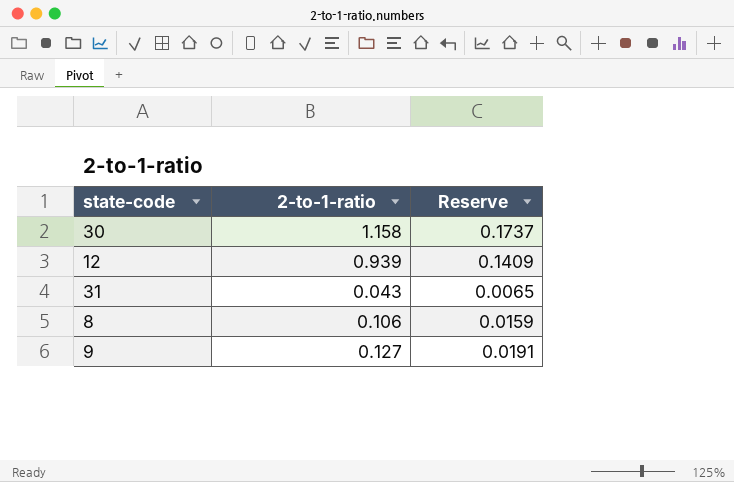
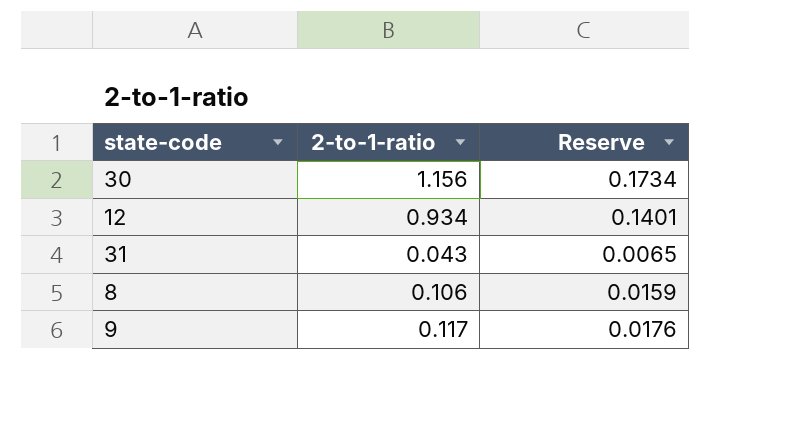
30 | 2-to-1-ratio: 1.158 -> 1.156
30 | Reserve: 0.1737 -> 0.1734
12 | 2-to-1-ratio: 0.939 -> 0.934
12 | Reserve: 0.1409 -> 0.1401
9 | 2-to-1-ratio: 0.127 -> 0.117
9 | Reserve: 0.0191 -> 0.0176

